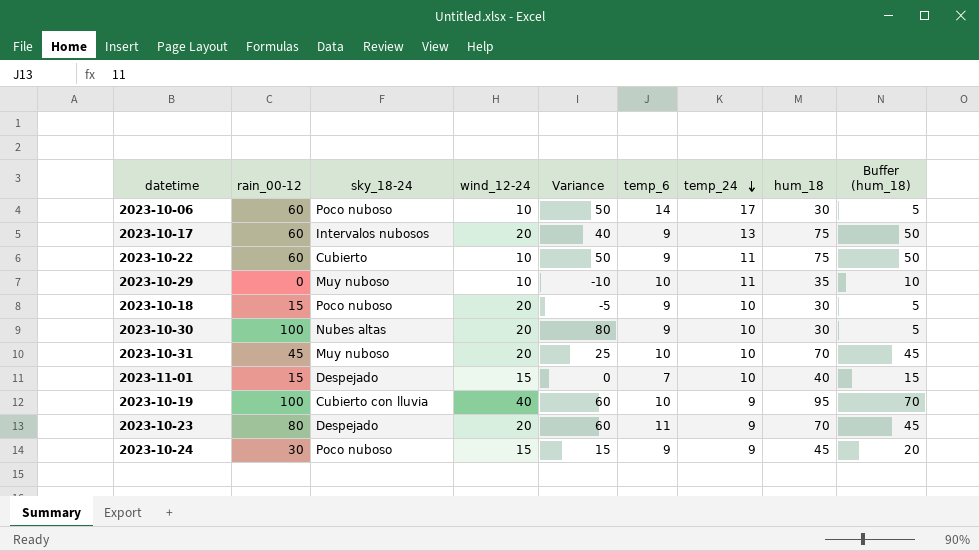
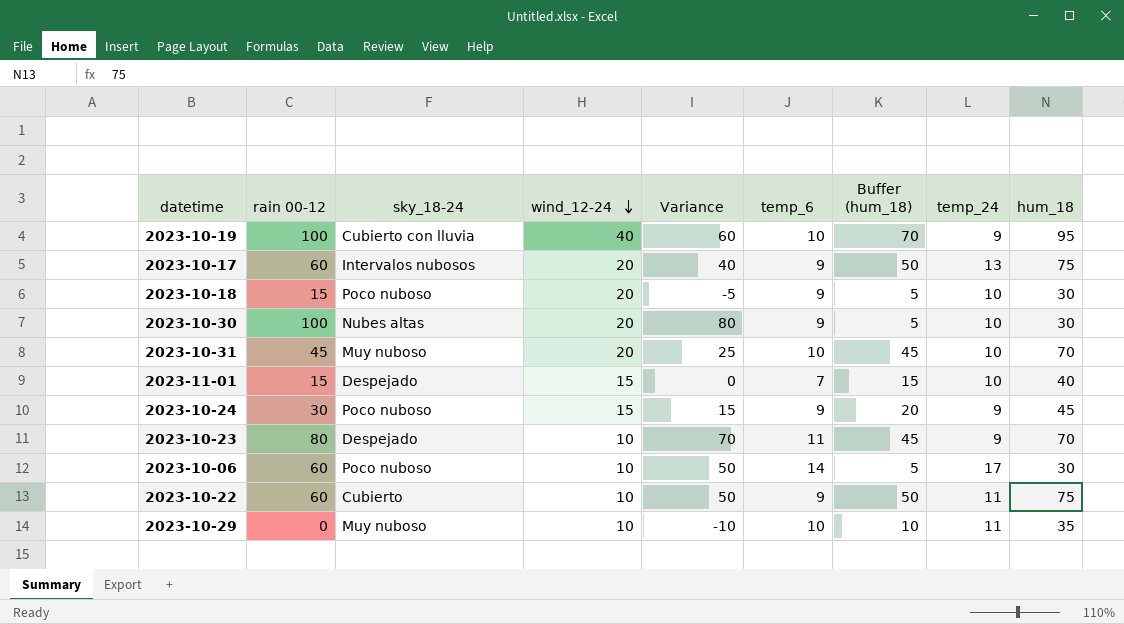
row order: temp_24 descending -> wind_12-24 descending
column name: rain_00-12 -> rain 00-12
column Buffer (hum_18) | position: 9 -> 7
2023-10-23 | wind_12-24: 20 -> 10
2023-10-23 | Variance: 60 -> 70

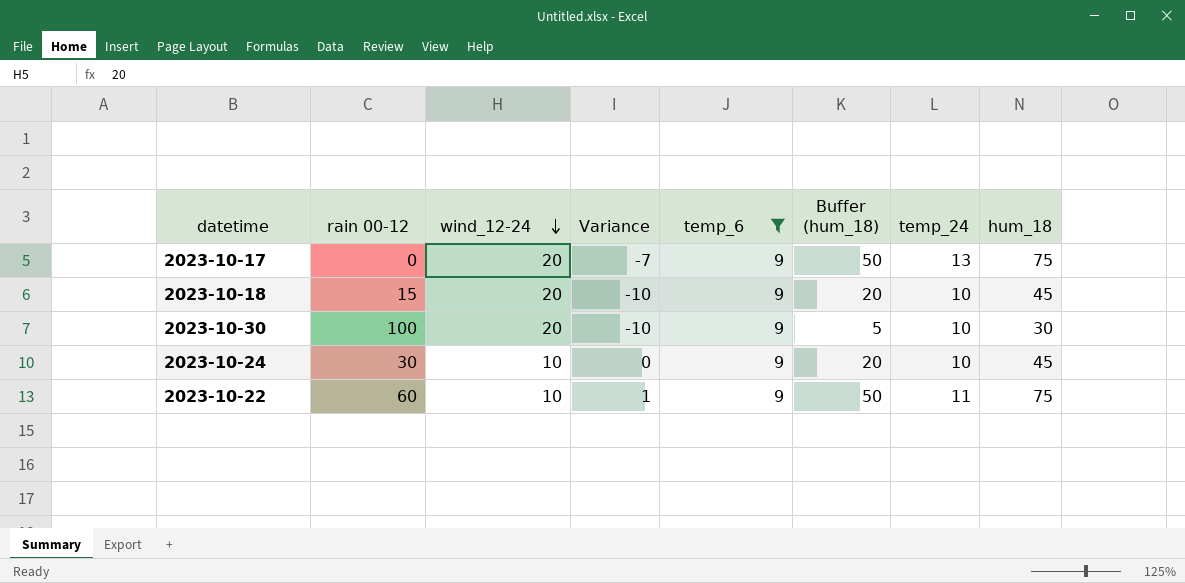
filter: none -> temp_6 = 9
column sky_18-24 | position: 3 -> none
column Variance | formula: [rain 00-12] - [wind_12-24] -> [temp_24] - [wind_12-24]
2023-10-17 | rain 00-12: 60 -> 0
2023-10-18 | Buffer (hum_18): 5 -> 20
2023-10-18 | hum_18: 30 -> 45
2023-10-24 | wind_12-24: 15 -> 10
2023-10-24 | temp_24: 9 -> 10

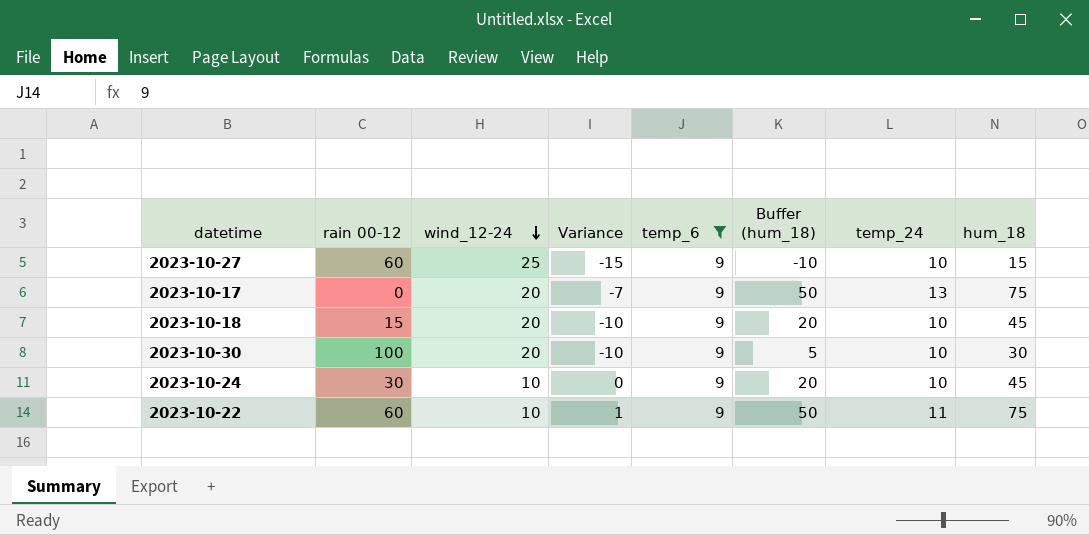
row 2023-10-27: none -> 60 | 25 | -15 | 9 | -10 | 10 | 15

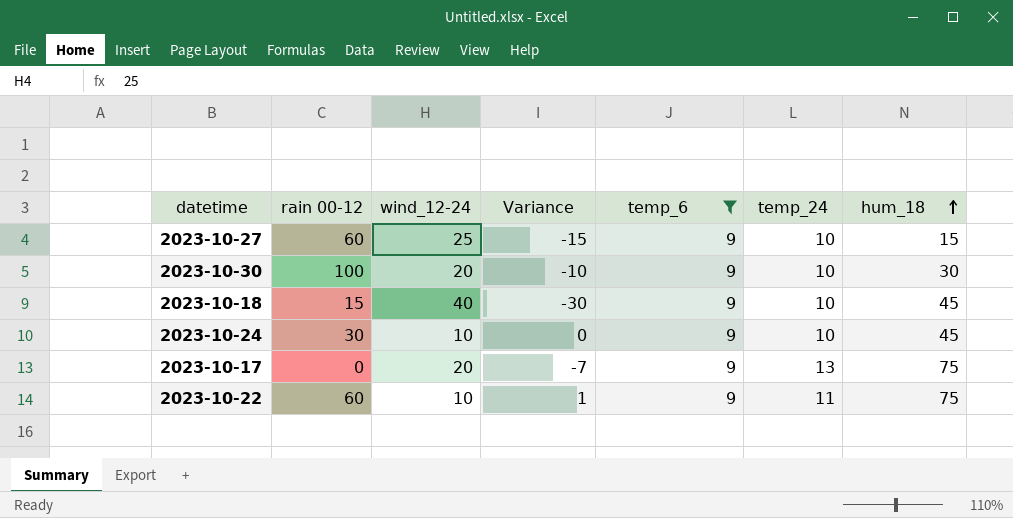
row order: wind_12-24 descending -> hum_18 ascending
column Buffer (hum_18) | formula: [hum_18] - 25 -> none
2023-10-18 | wind_12-24: 20 -> 40
2023-10-18 | Variance: -10 -> -30

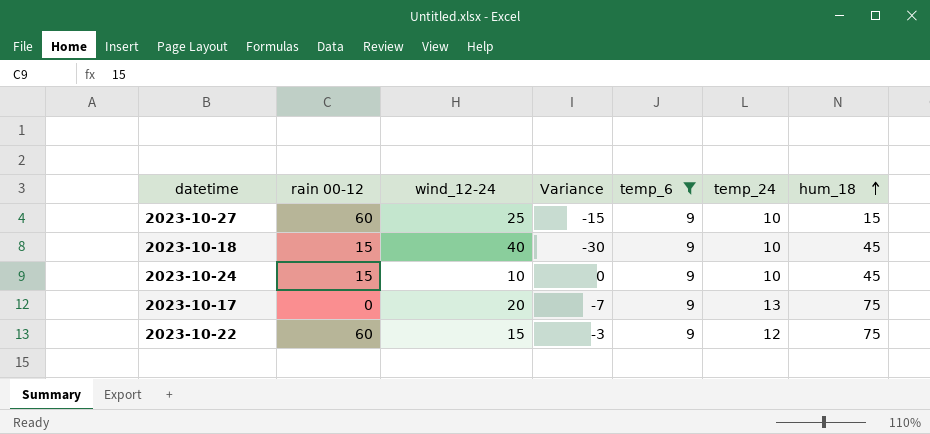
row 2023-10-30: 100 | 20 | -10 | 9 | 10 | 30 -> none
2023-10-24 | rain 00-12: 30 -> 15
2023-10-22 | wind_12-24: 10 -> 15
2023-10-22 | Variance: 1 -> -3
2023-10-22 | temp_24: 11 -> 12

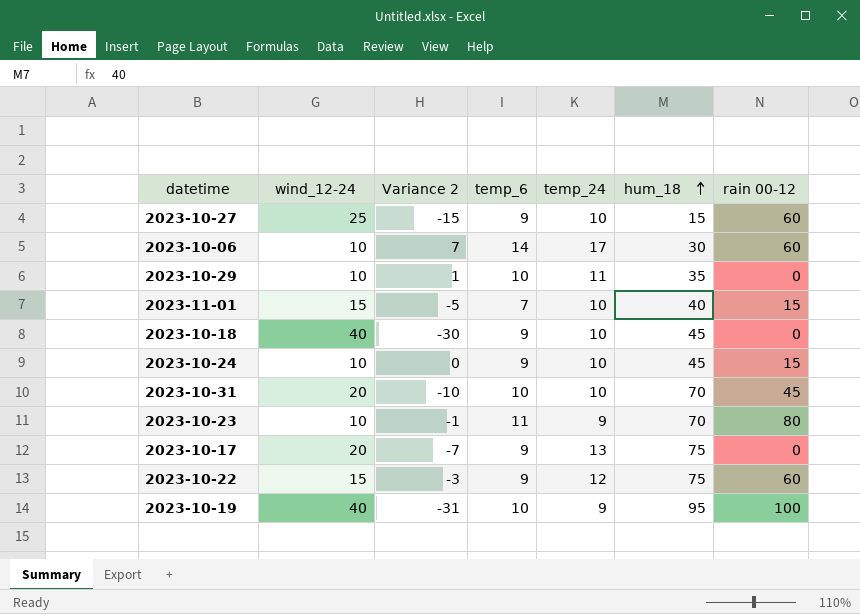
filter: temp_6 = 9 -> none
column name: Variance -> Variance 2
column rain 00-12 | position: 2 -> 7
2023-10-18 | rain 00-12: 15 -> 0

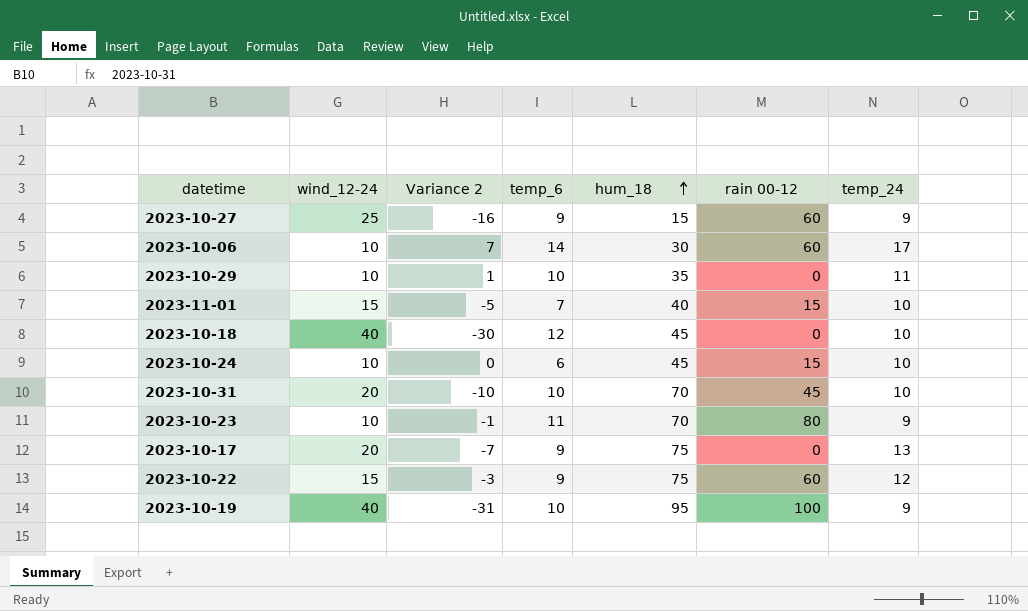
column temp_24 | position: 5 -> 7
2023-10-27 | Variance 2: -15 -> -16
2023-10-27 | temp_24: 10 -> 9
2023-10-18 | temp_6: 9 -> 12
2023-10-24 | temp_6: 9 -> 6

